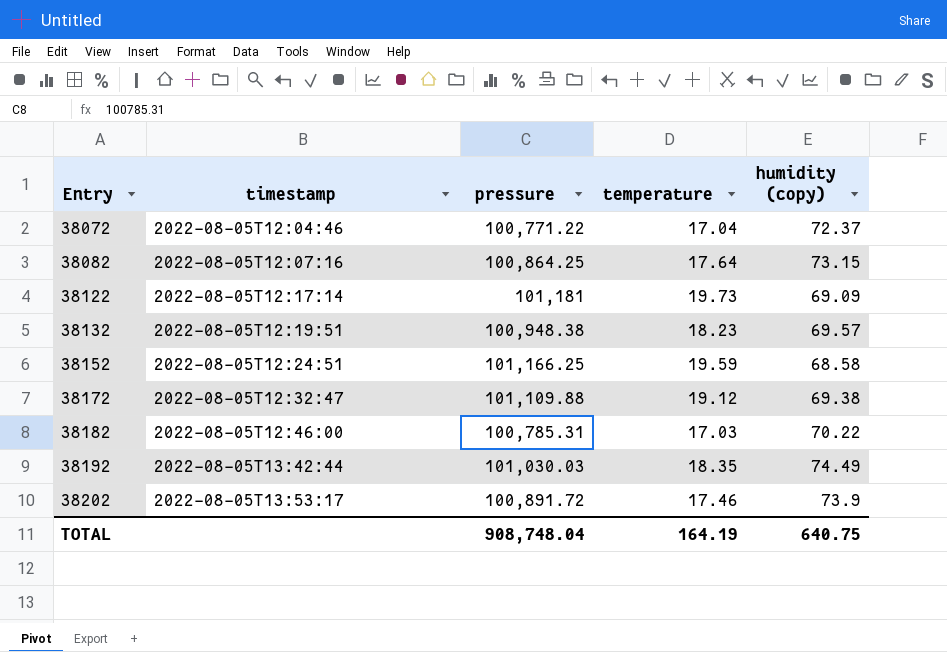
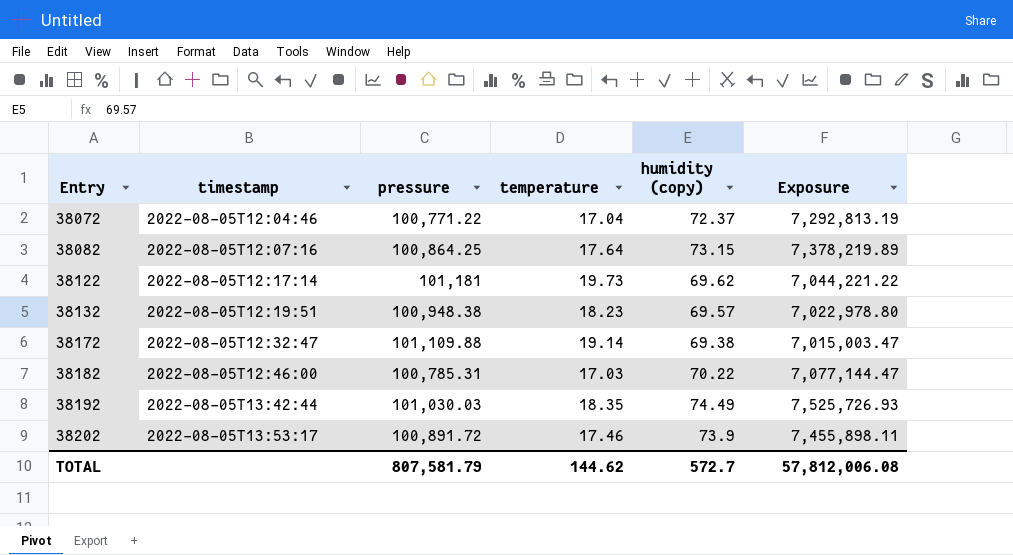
column Exposure | formula: none -> [pressure] * [humidity (copy)]
row 38152: 2022-08-05T12:24:51 | 101,166.25 | 19.59 | 68.58 -> none
38122 | humidity (copy): 69.09 -> 69.62
38172 | temperature: 19.12 -> 19.14
TOTAL | pressure: 908,748.04 -> 807,581.79
TOTAL | temperature: 164.19 -> 144.62
TOTAL | humidity (copy): 640.75 -> 572.7

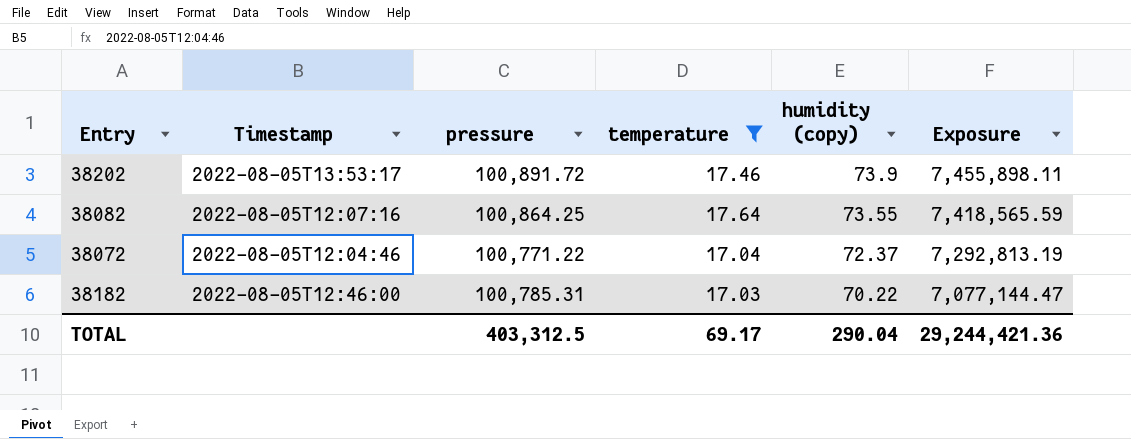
filter: none -> temperature <= 17.64
row order: Entry ascending -> humidity (copy) descending
column name: timestamp -> Timestamp
38082 | humidity (copy): 73.15 -> 73.55
38082 | Exposure: 7,378,219.89 -> 7,418,565.59
TOTAL | pressure: 807,581.79 -> 403,312.5
TOTAL | temperature: 144.62 -> 69.17
TOTAL | humidity (copy): 572.7 -> 290.04
TOTAL | Exposure: 57,812,006.08 -> 29,244,421.36

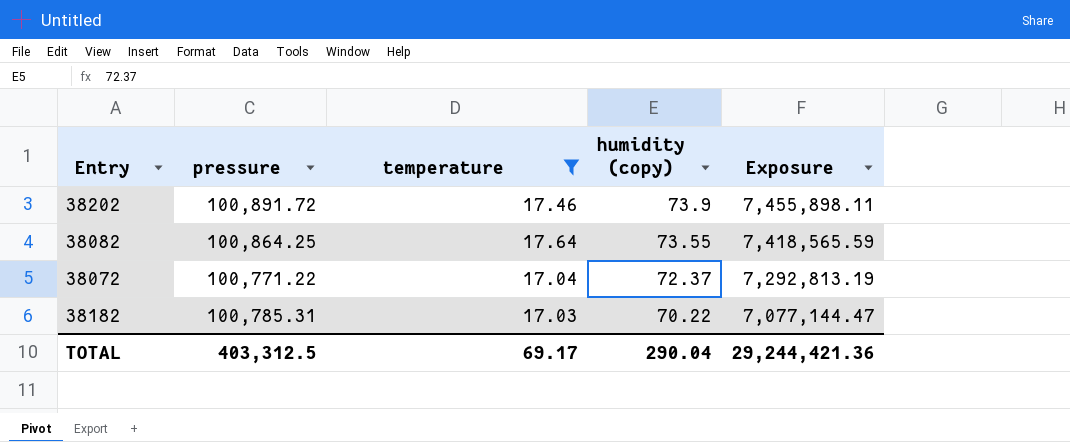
column Timestamp | position: 2 -> none

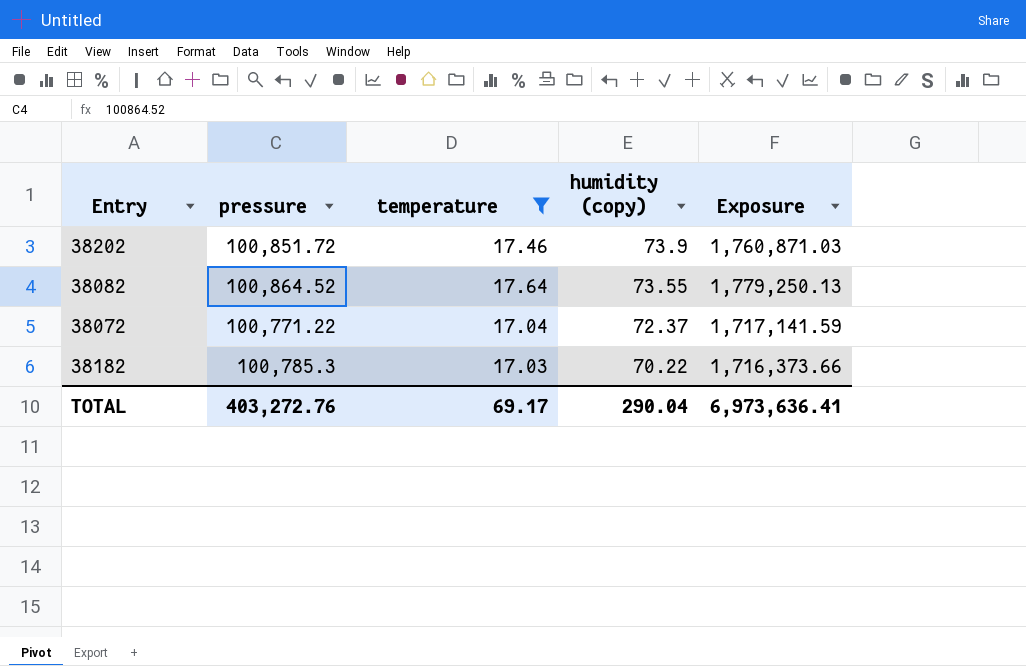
column Exposure | formula: [pressure] * [humidity (copy)] -> [pressure] * [temperature]
38202 | pressure: 100,891.72 -> 100,851.72
38082 | pressure: 100,864.25 -> 100,864.52
38182 | pressure: 100,785.31 -> 100,785.3
TOTAL | pressure: 403,312.5 -> 403,272.76
TOTAL | Exposure: 29,244,421.36 -> 6,973,636.41

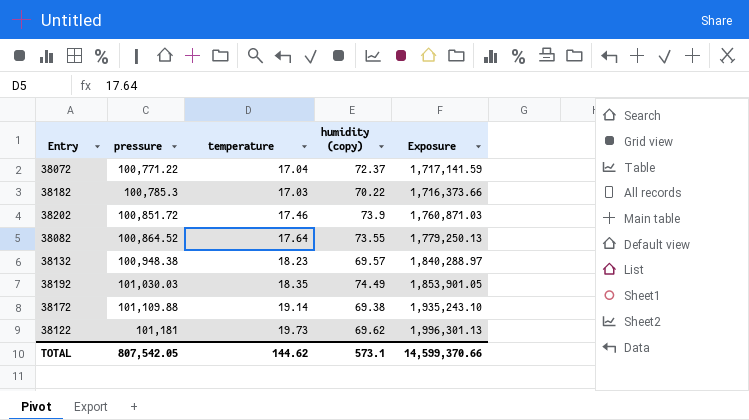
filter: temperature <= 17.64 -> none
row order: humidity (copy) descending -> pressure ascending
TOTAL | pressure: 403,272.76 -> 807,542.05
TOTAL | temperature: 69.17 -> 144.62
TOTAL | humidity (copy): 290.04 -> 573.1
TOTAL | Exposure: 6,973,636.41 -> 14,599,370.66

